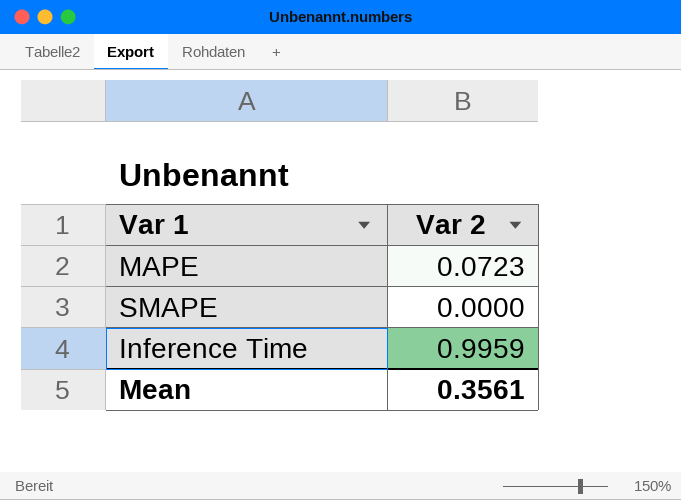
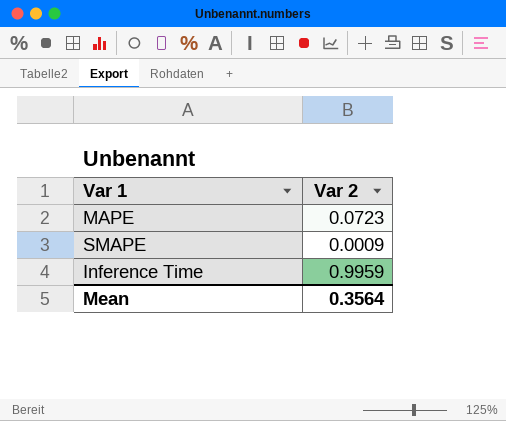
SMAPE | Var 2: 0.0000 -> 0.0009
Mean | Var 2: 0.3561 -> 0.3564

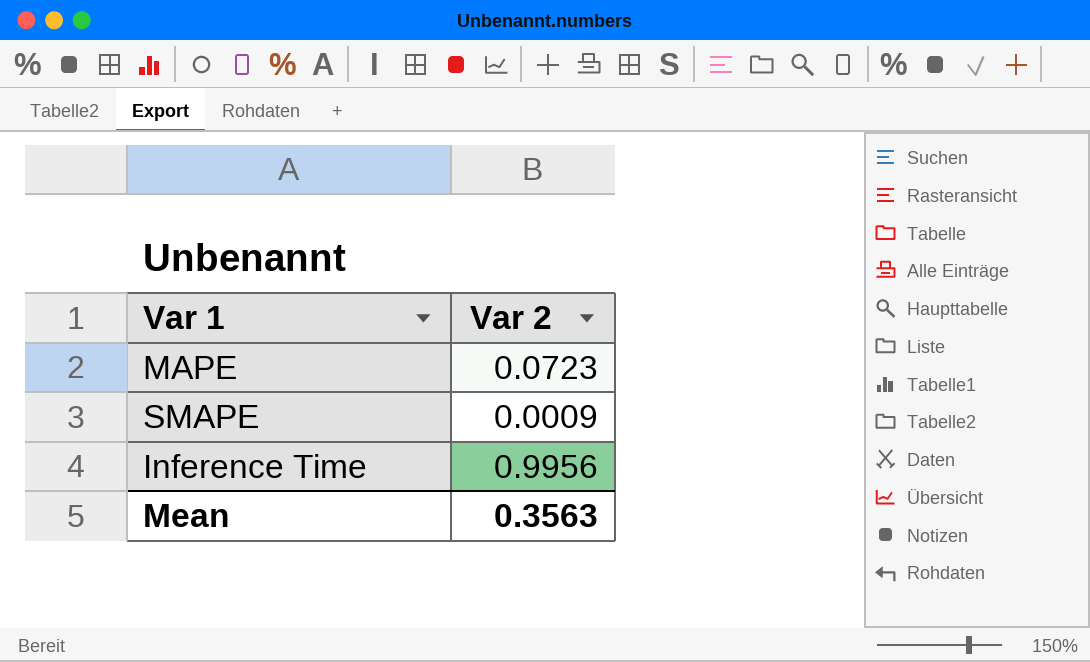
Inference Time | Var 2: 0.9959 -> 0.9956
Mean | Var 2: 0.3564 -> 0.3563

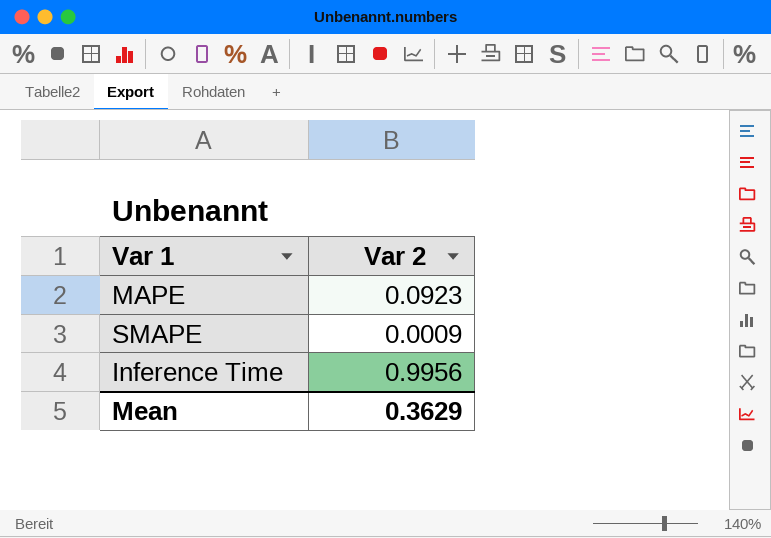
MAPE | Var 2: 0.0723 -> 0.0923
Mean | Var 2: 0.3563 -> 0.3629

